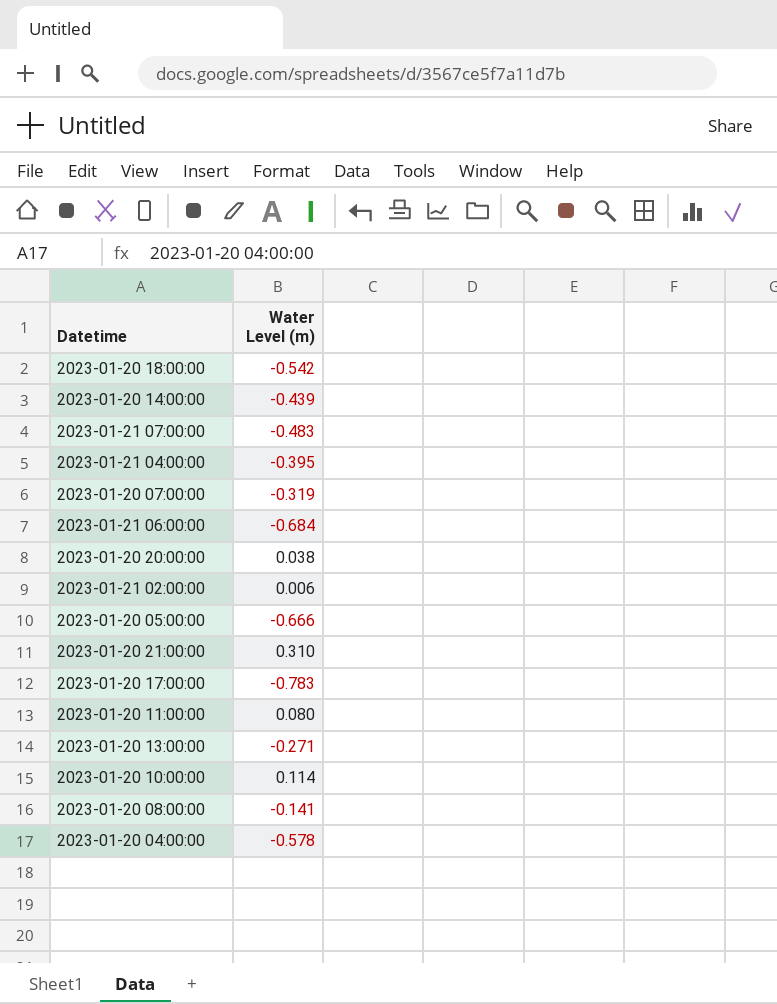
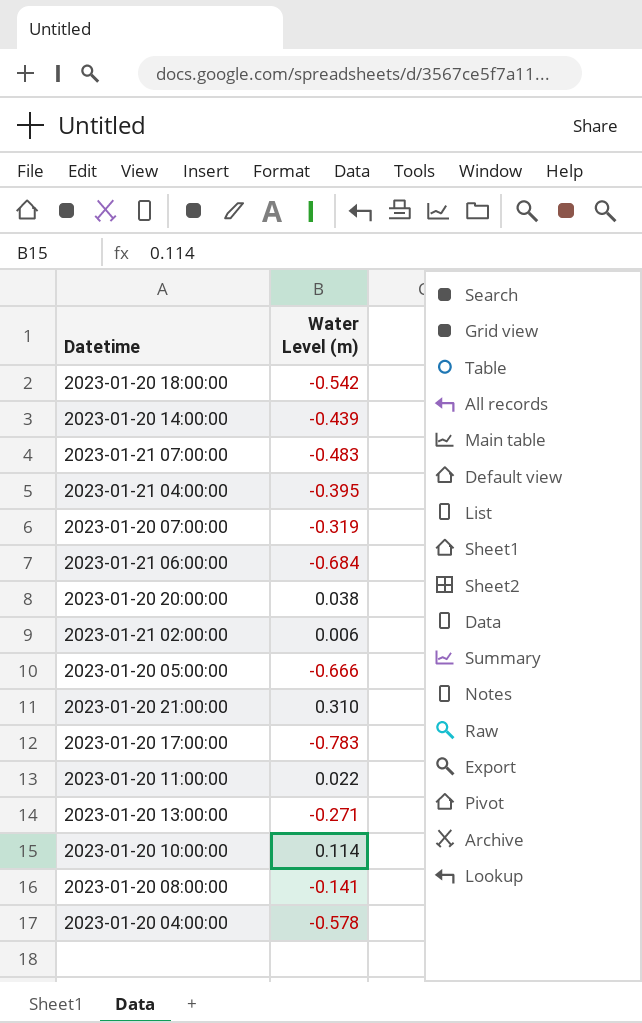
2023-01-20 11:00:00 | Water Level (m): 0.080 -> 0.022

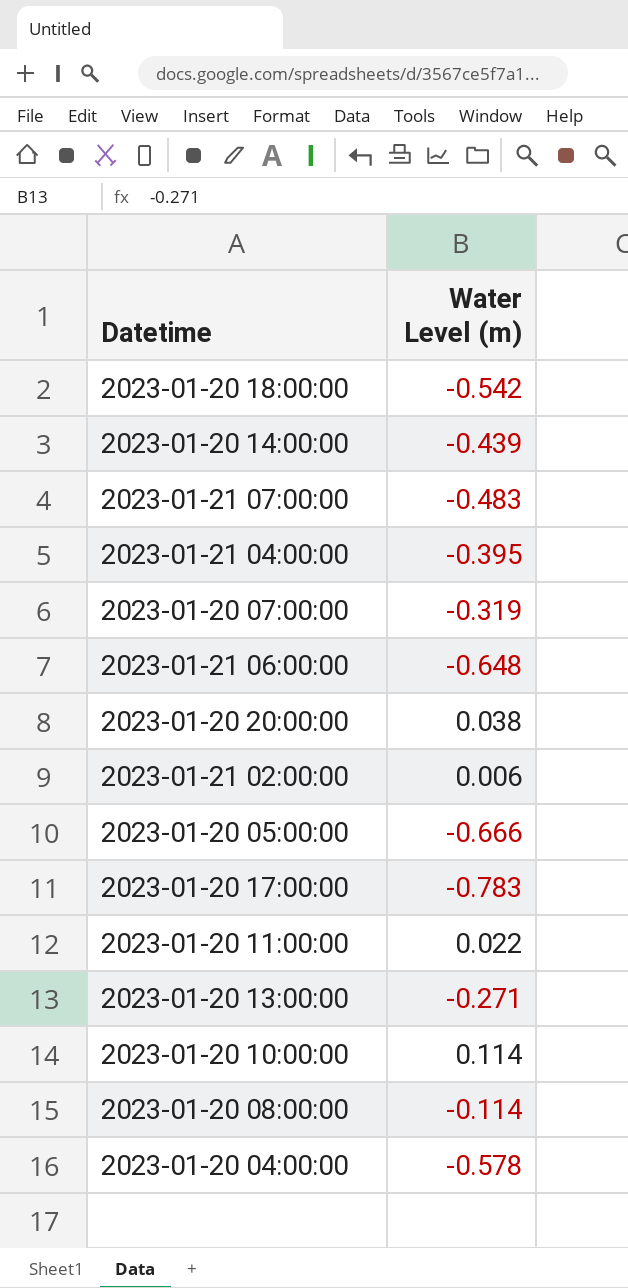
row 2023-01-20 21:00:00: 0.310 -> none
2023-01-21 06:00:00 | Water Level (m): -0.684 -> -0.648
2023-01-20 08:00:00 | Water Level (m): -0.141 -> -0.114

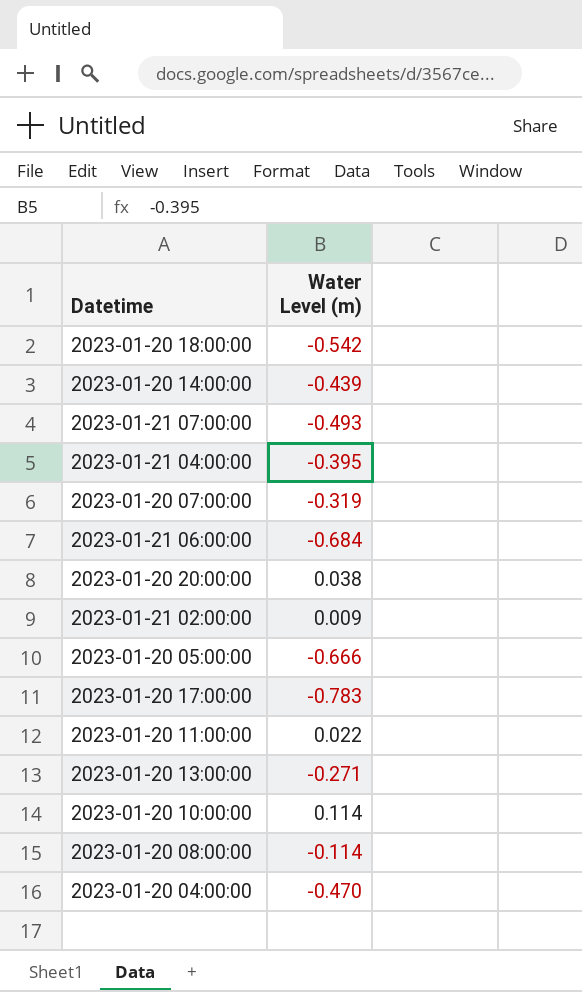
2023-01-21 07:00:00 | Water Level (m): -0.483 -> -0.493
2023-01-21 06:00:00 | Water Level (m): -0.648 -> -0.684
2023-01-21 02:00:00 | Water Level (m): 0.006 -> 0.009
2023-01-20 04:00:00 | Water Level (m): -0.578 -> -0.470

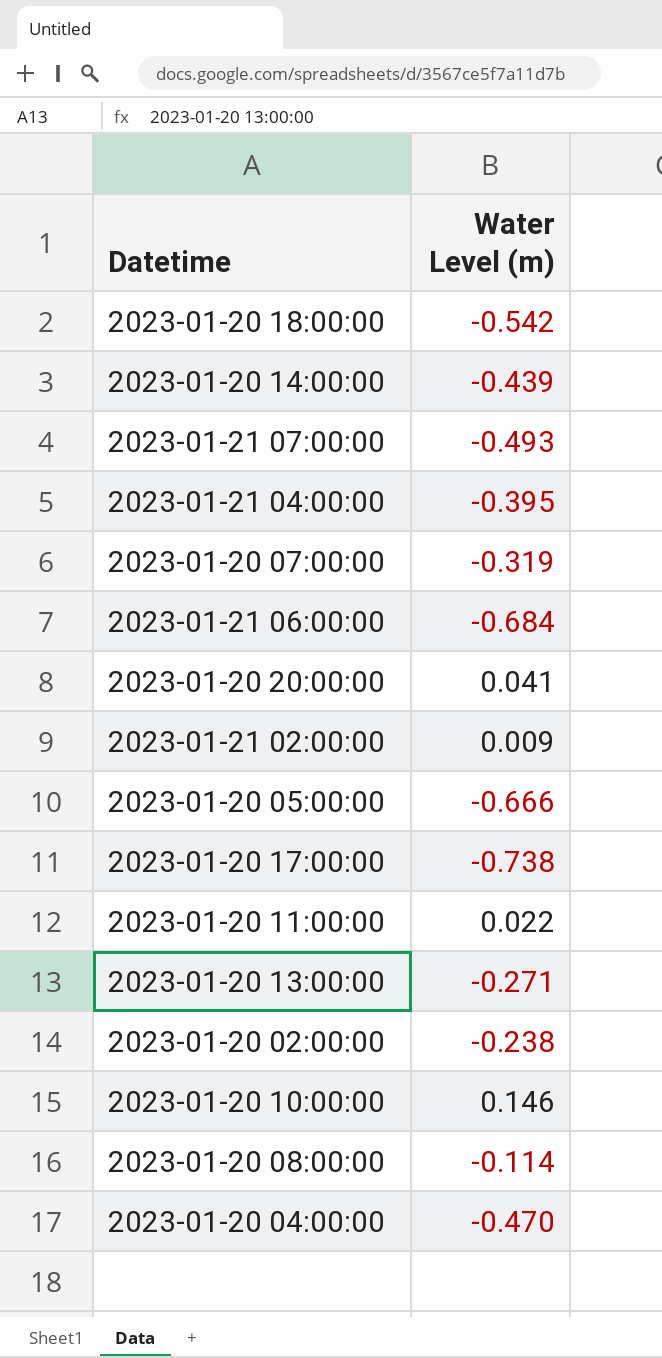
2023-01-20 20:00:00 | Water Level (m): 0.038 -> 0.041
2023-01-20 17:00:00 | Water Level (m): -0.783 -> -0.738
row 2023-01-20 02:00:00: none -> -0.238
2023-01-20 10:00:00 | Water Level (m): 0.114 -> 0.146

